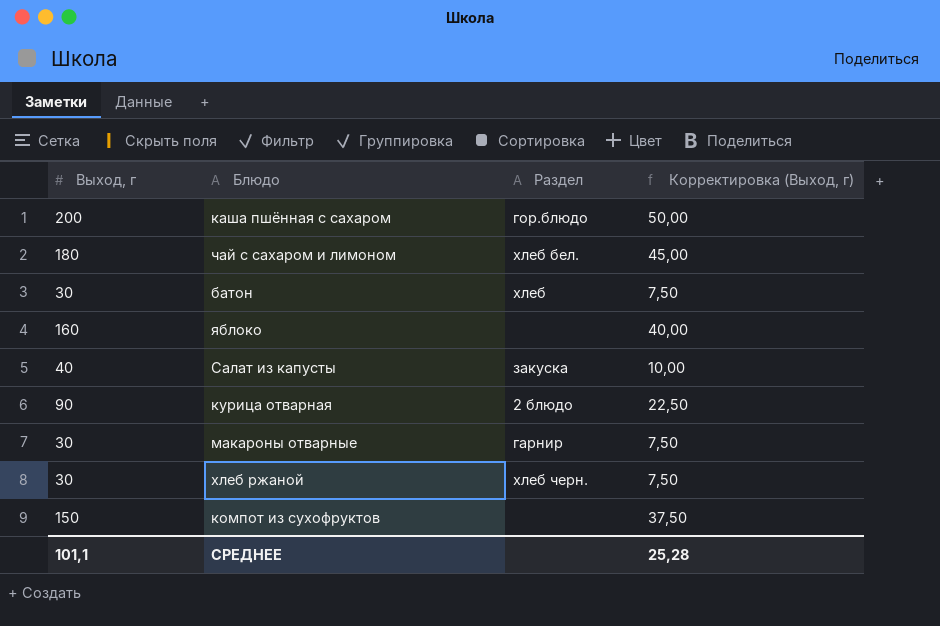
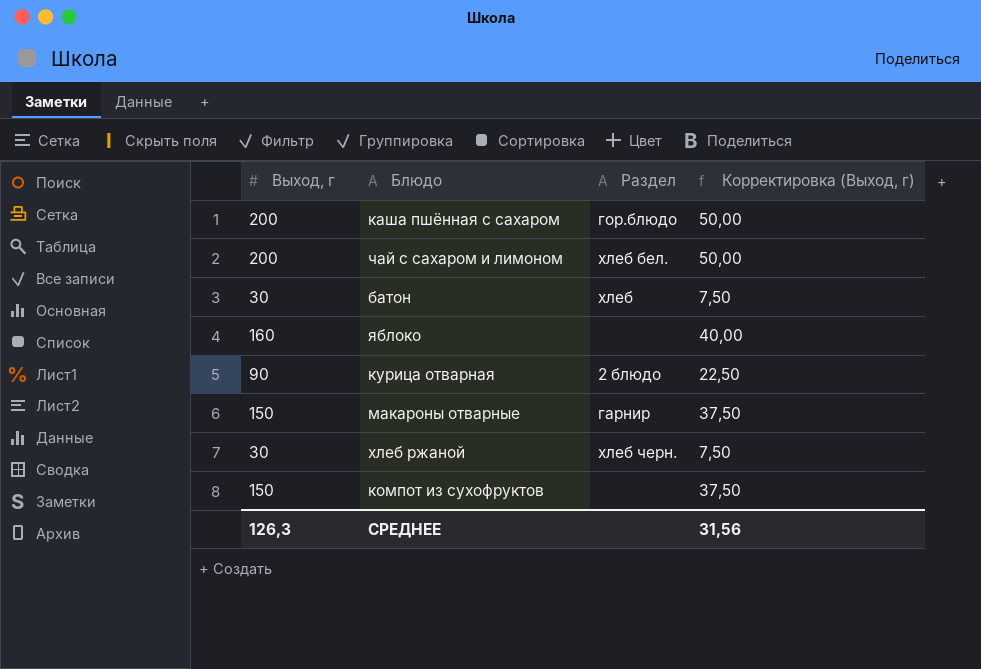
row Салат из капусты: 40 | закуска | 10,00 -> none
чай с сахаром и лимоном | Выход, г: 180 -> 200
чай с сахаром и лимоном | Корректировка (Выход, г): 45,00 -> 50,00
макароны отварные | Выход, г: 30 -> 150
макароны отварные | Корректировка (Выход, г): 7,50 -> 37,50
СРЕДНЕЕ | Выход, г: 101,1 -> 126,3
СРЕДНЕЕ | Корректировка (Выход, г): 25,28 -> 31,56

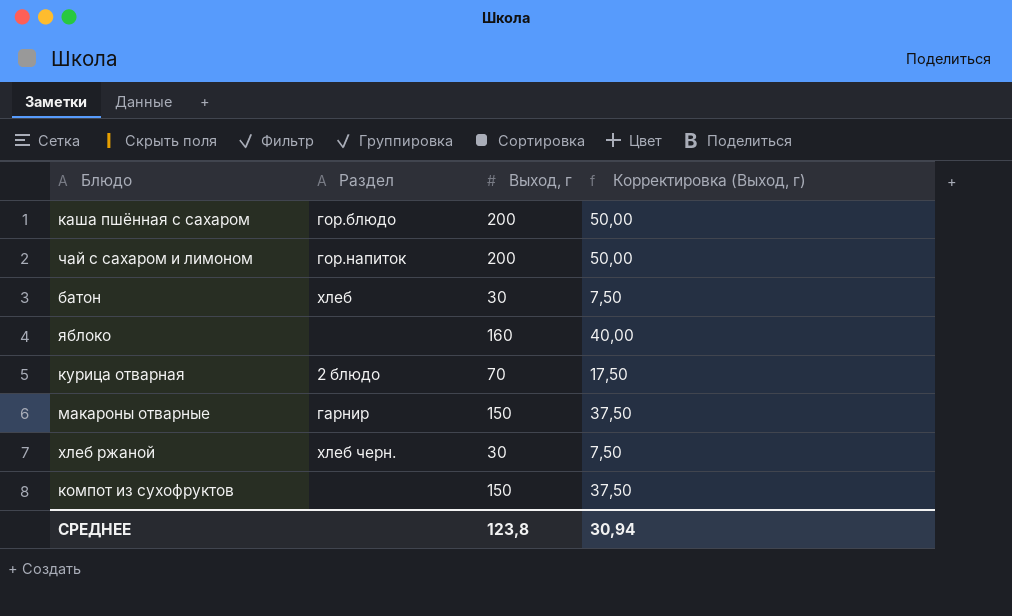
column Выход, г | position: 1 -> 3
чай с сахаром и лимоном | Раздел: хлеб бел. -> гор.напиток
курица отварная | Выход, г: 90 -> 70
курица отварная | Корректировка (Выход, г): 22,50 -> 17,50
СРЕДНЕЕ | Выход, г: 126,3 -> 123,8
СРЕДНЕЕ | Корректировка (Выход, г): 31,56 -> 30,94

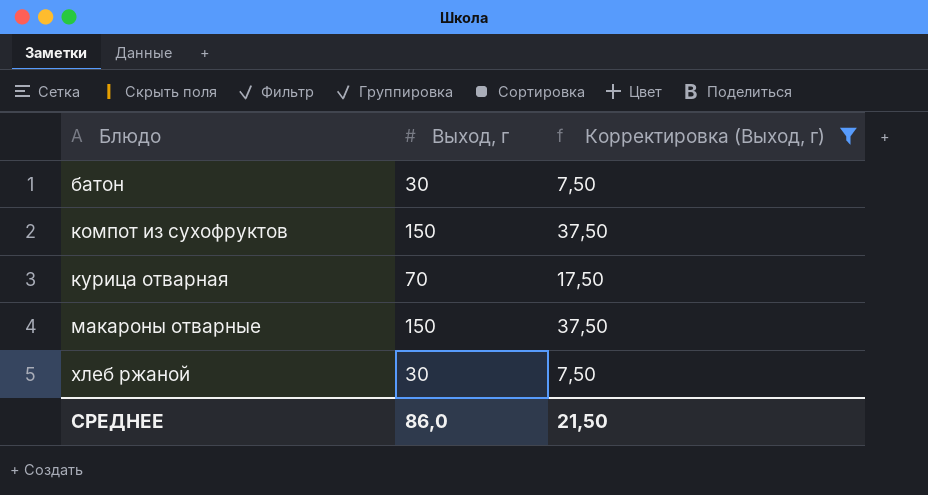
filter: none -> Корректировка (Выход, г) <= 37,50
row order: none -> Блюдо ascending
column Раздел | position: 2 -> none
СРЕДНЕЕ | Выход, г: 123,8 -> 86,0
СРЕДНЕЕ | Корректировка (Выход, г): 30,94 -> 21,50

